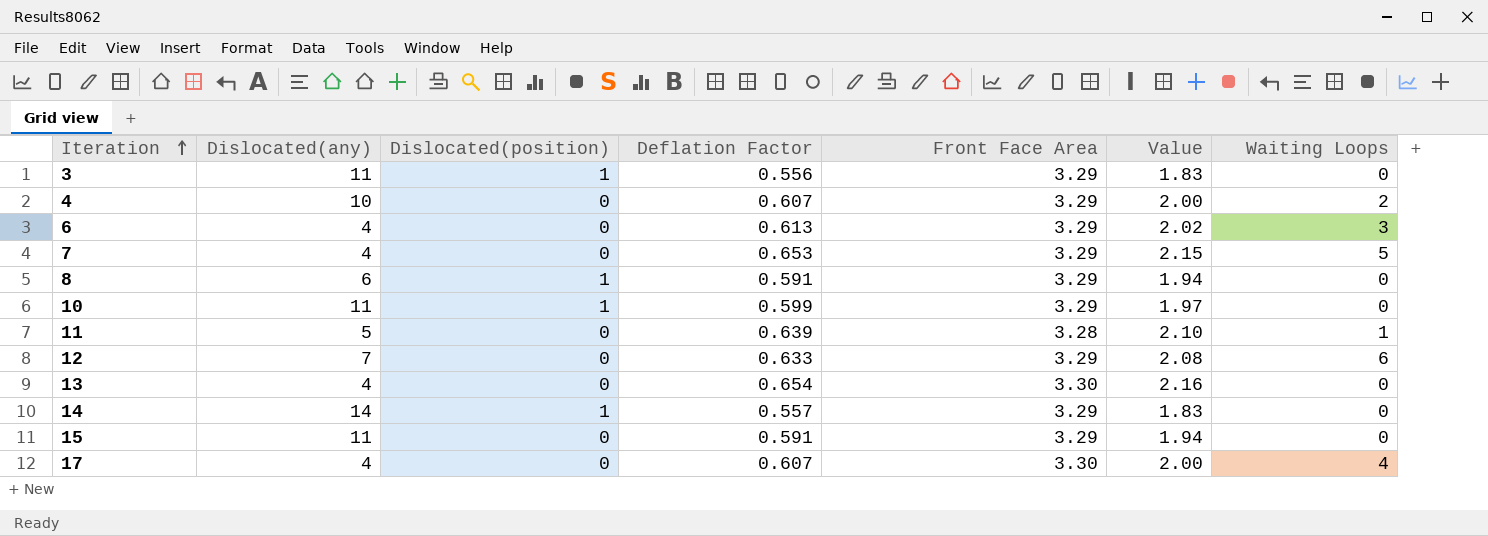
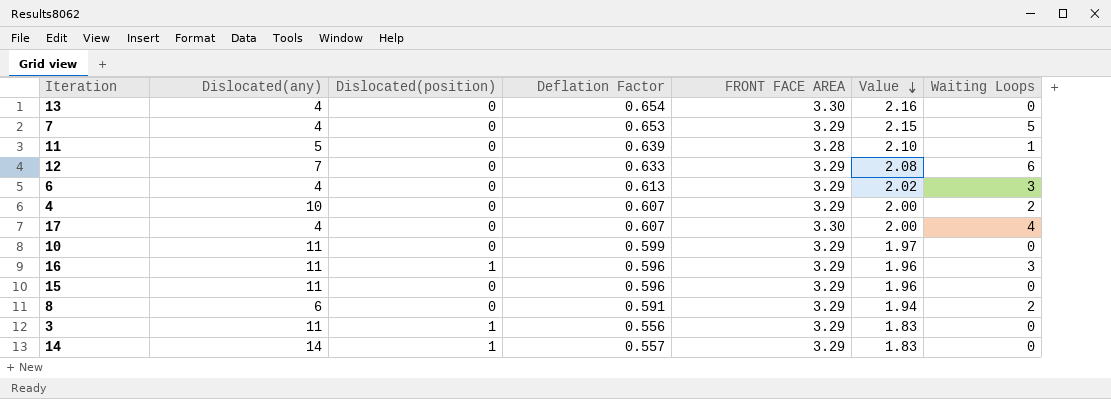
row order: Iteration ascending -> Value descending
column name: Front Face Area -> FRONT FACE AREA
10 | Dislocated(position): 1 -> 0
row 16: none -> 11 | 1 | 0.596 | 3.29 | 1.96 | 3
15 | Deflation Factor: 0.591 -> 0.596
15 | Value: 1.94 -> 1.96
8 | Dislocated(position): 1 -> 0
8 | Waiting Loops: 0 -> 2

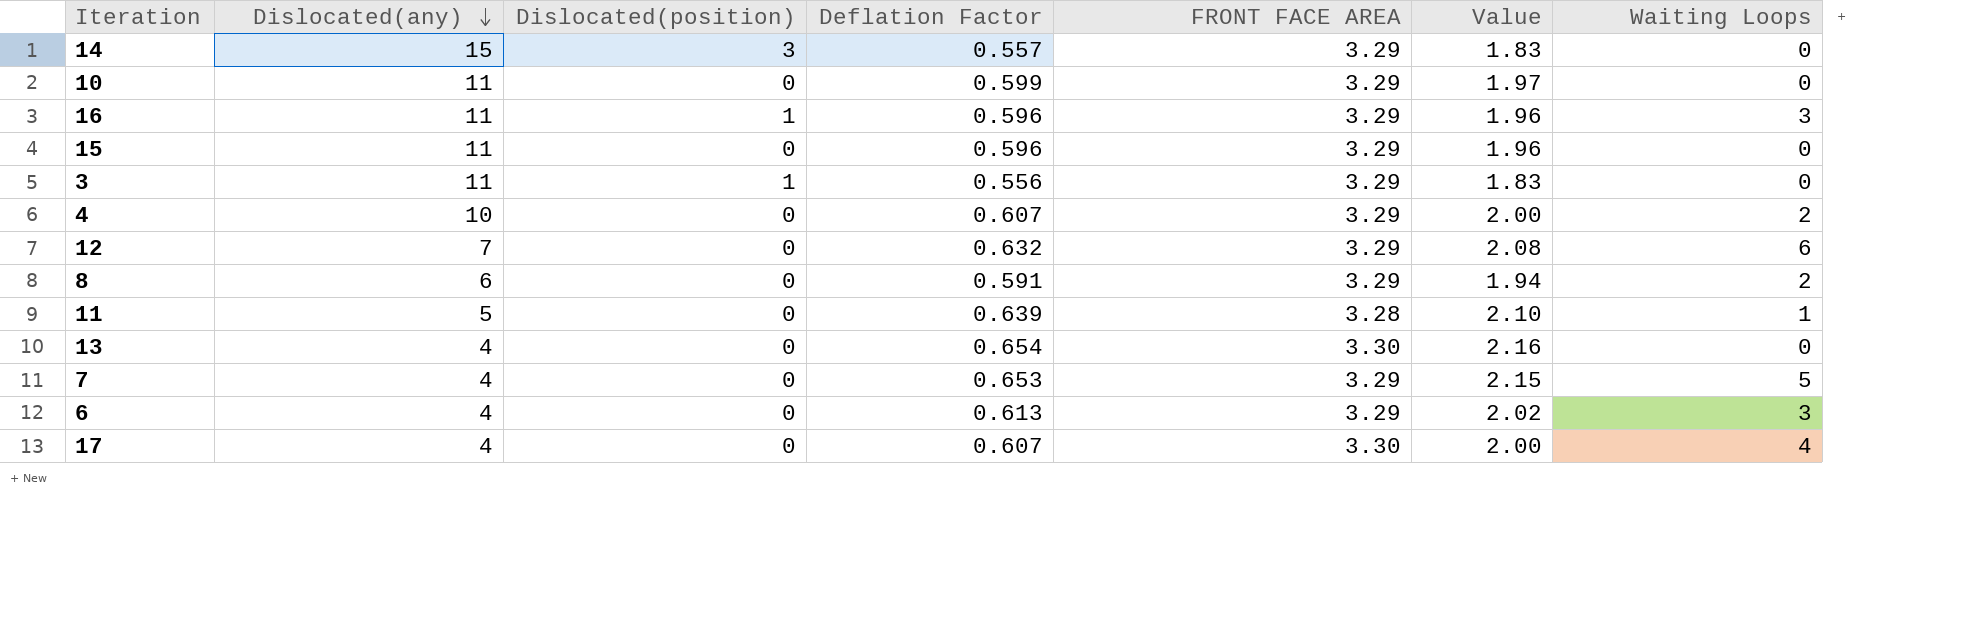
row order: Value descending -> Dislocated(any) descending
14 | Dislocated(any): 14 -> 15
14 | Dislocated(position): 1 -> 3
12 | Deflation Factor: 0.633 -> 0.632

